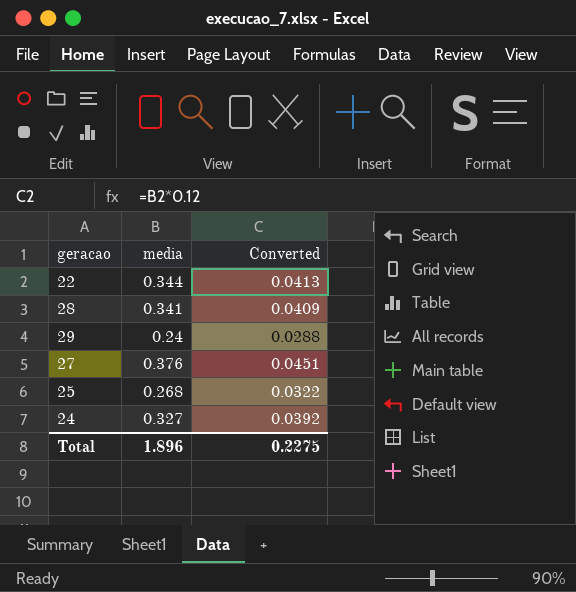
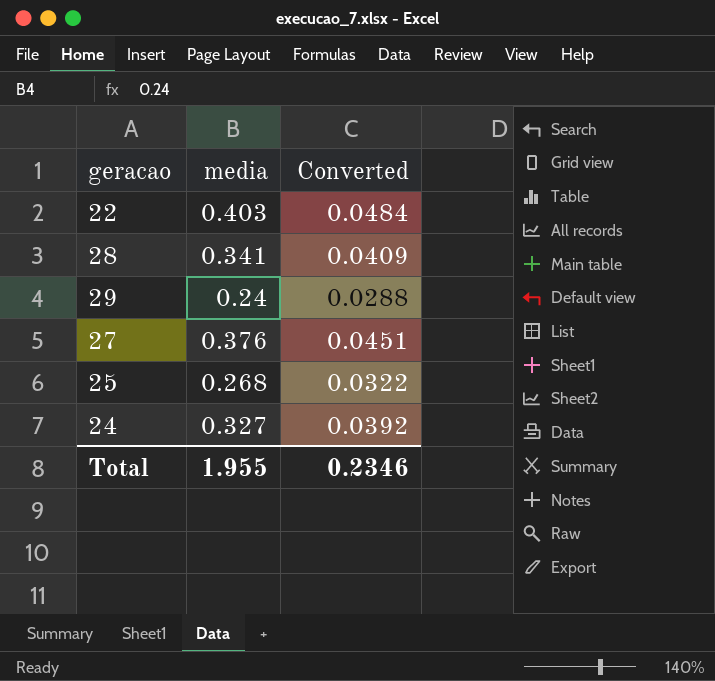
22 | media: 0.344 -> 0.403
22 | Converted: 0.0413 -> 0.0484
Total | media: 1.896 -> 1.955
Total | Converted: 0.2275 -> 0.2346

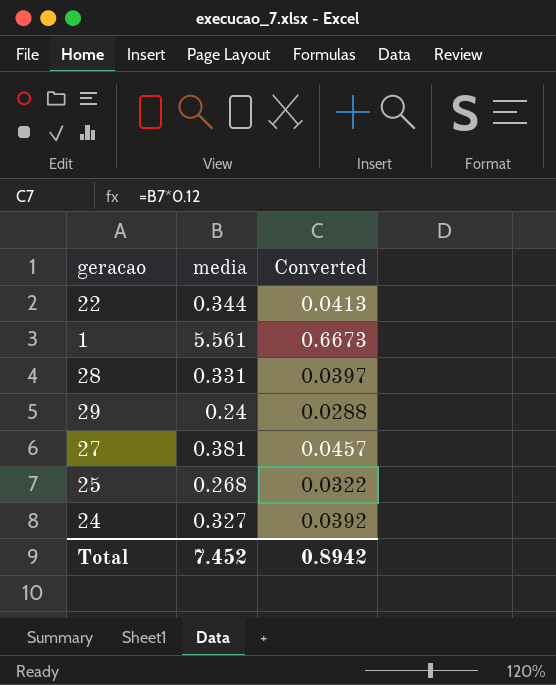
22 | media: 0.403 -> 0.344
22 | Converted: 0.0484 -> 0.0413
row 1: none -> 5.561 | 0.6673
28 | media: 0.341 -> 0.331
28 | Converted: 0.0409 -> 0.0397
27 | media: 0.376 -> 0.381
27 | Converted: 0.0451 -> 0.0457
Total | media: 1.955 -> 7.452
Total | Converted: 0.2346 -> 0.8942

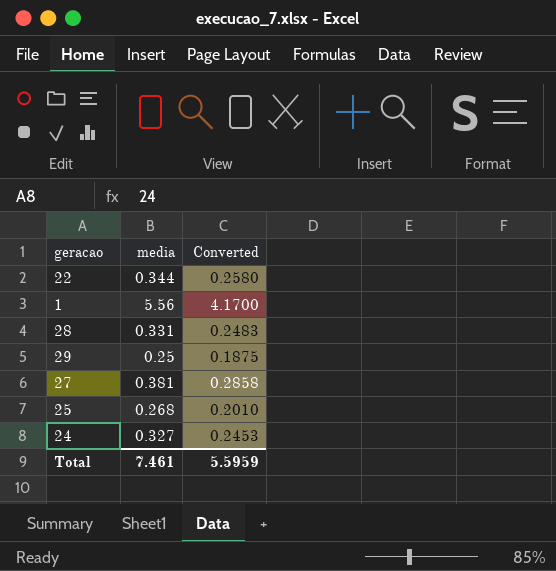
column Converted | formula: [media] * 0.12 -> [media] * 0.75
1 | media: 5.561 -> 5.56
29 | media: 0.24 -> 0.25
Total | media: 7.452 -> 7.461
Total | Converted: 0.8942 -> 5.5959

